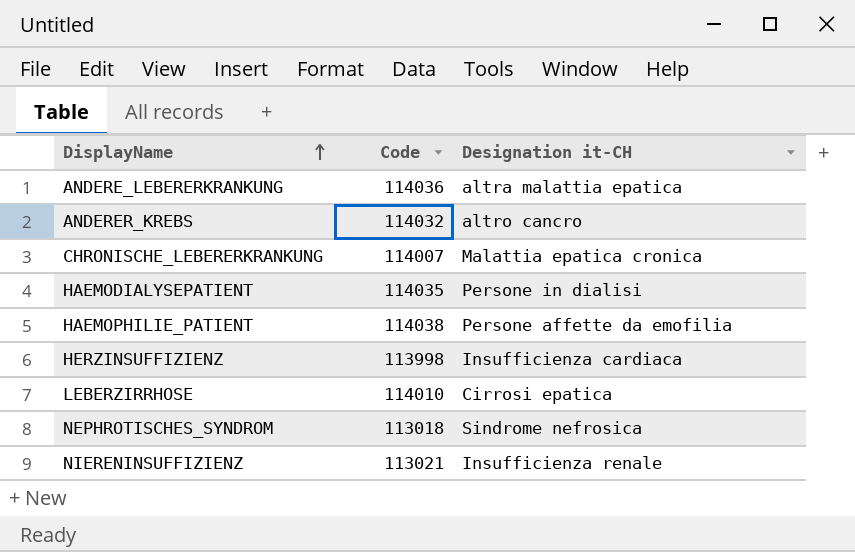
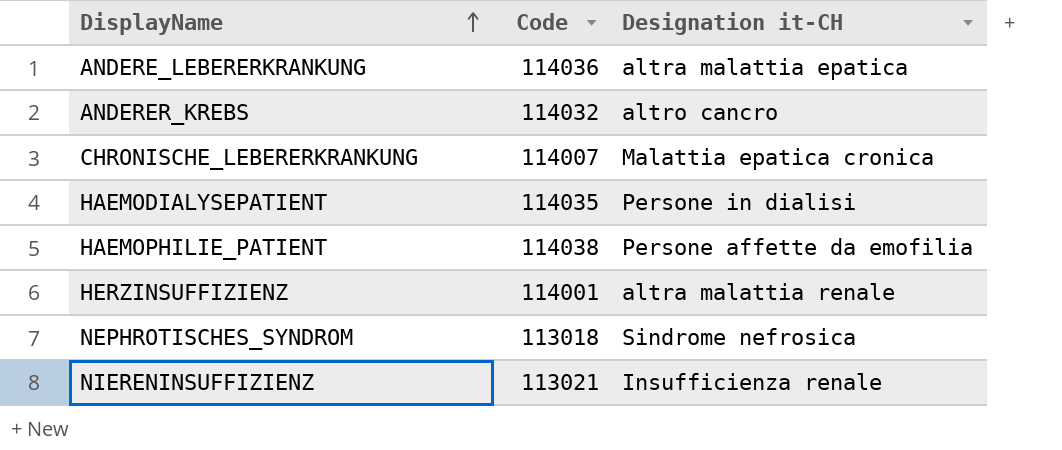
row LEBERZIRRHOSE: 114010 | Cirrosi epatica -> none
HERZINSUFFIZIENZ | Code: 113998 -> 114001
HERZINSUFFIZIENZ | Designation it-CH: Insufficienza cardiaca -> altra malattia renale

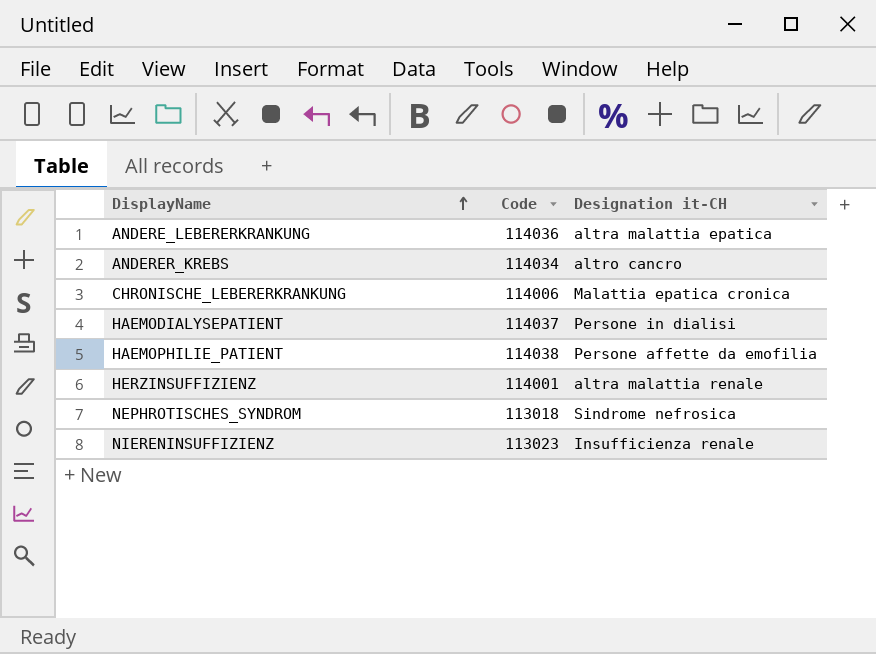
ANDERER_KREBS | Code: 114032 -> 114034
CHRONISCHE_LEBERERKRANKUNG | Code: 114007 -> 114006
HAEMODIALYSEPATIENT | Code: 114035 -> 114037
NIERENINSUFFIZIENZ | Code: 113021 -> 113023

